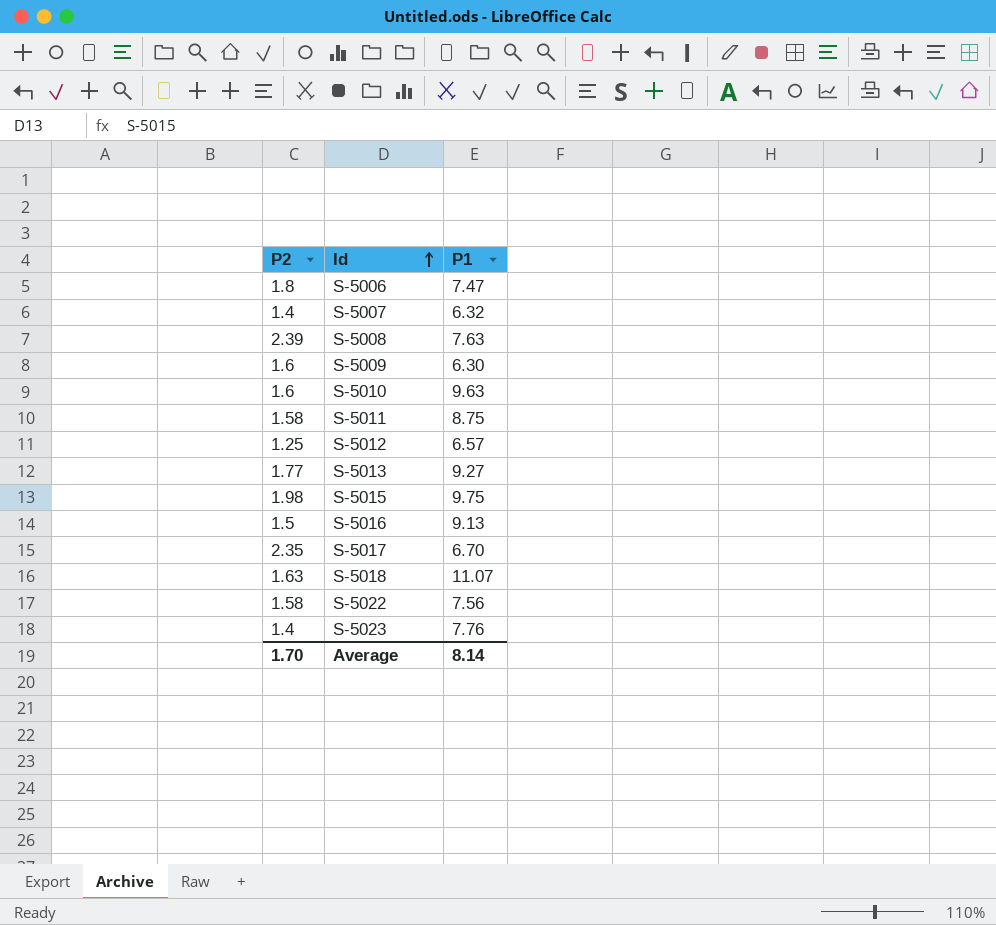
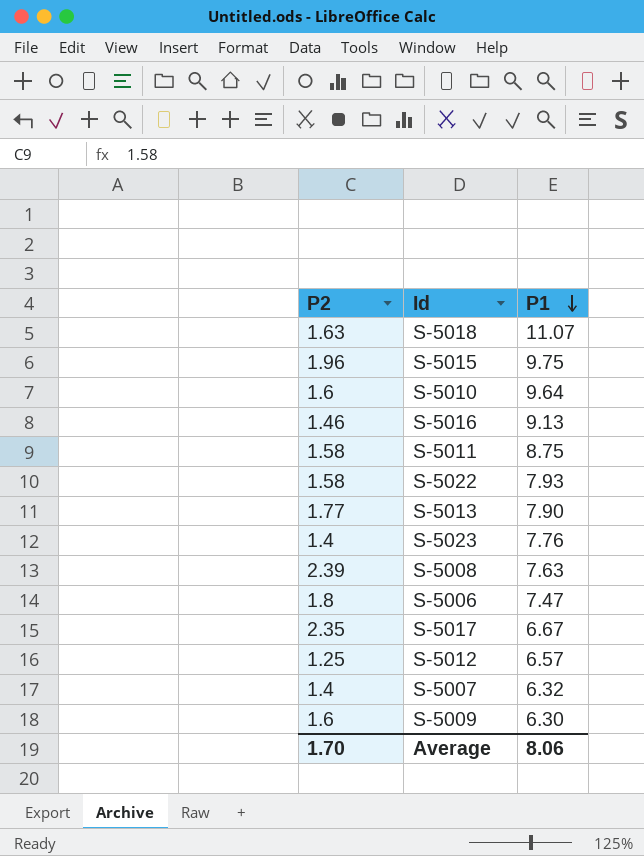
row order: Id ascending -> P1 descending
S-5015 | P2: 1.98 -> 1.96
S-5010 | P1: 9.63 -> 9.64
S-5016 | P2: 1.5 -> 1.46
S-5022 | P1: 7.56 -> 7.93
S-5013 | P1: 9.27 -> 7.90
S-5017 | P1: 6.70 -> 6.67
Average | P1: 8.14 -> 8.06

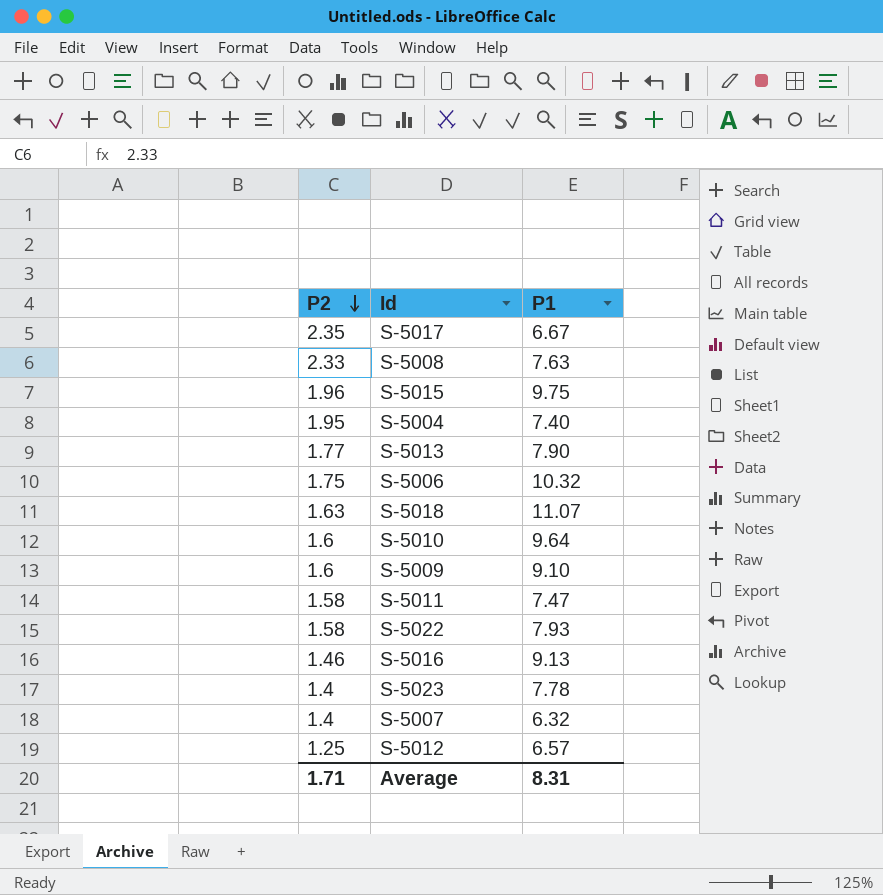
row order: P1 descending -> P2 descending
S-5008 | P2: 2.39 -> 2.33
row S-5004: none -> 1.95 | 7.40
S-5006 | P2: 1.8 -> 1.75
S-5006 | P1: 7.47 -> 10.32
S-5009 | P1: 6.30 -> 9.10
S-5011 | P1: 8.75 -> 7.47
S-5023 | P1: 7.76 -> 7.78
Average | P2: 1.70 -> 1.71
Average | P1: 8.06 -> 8.31

